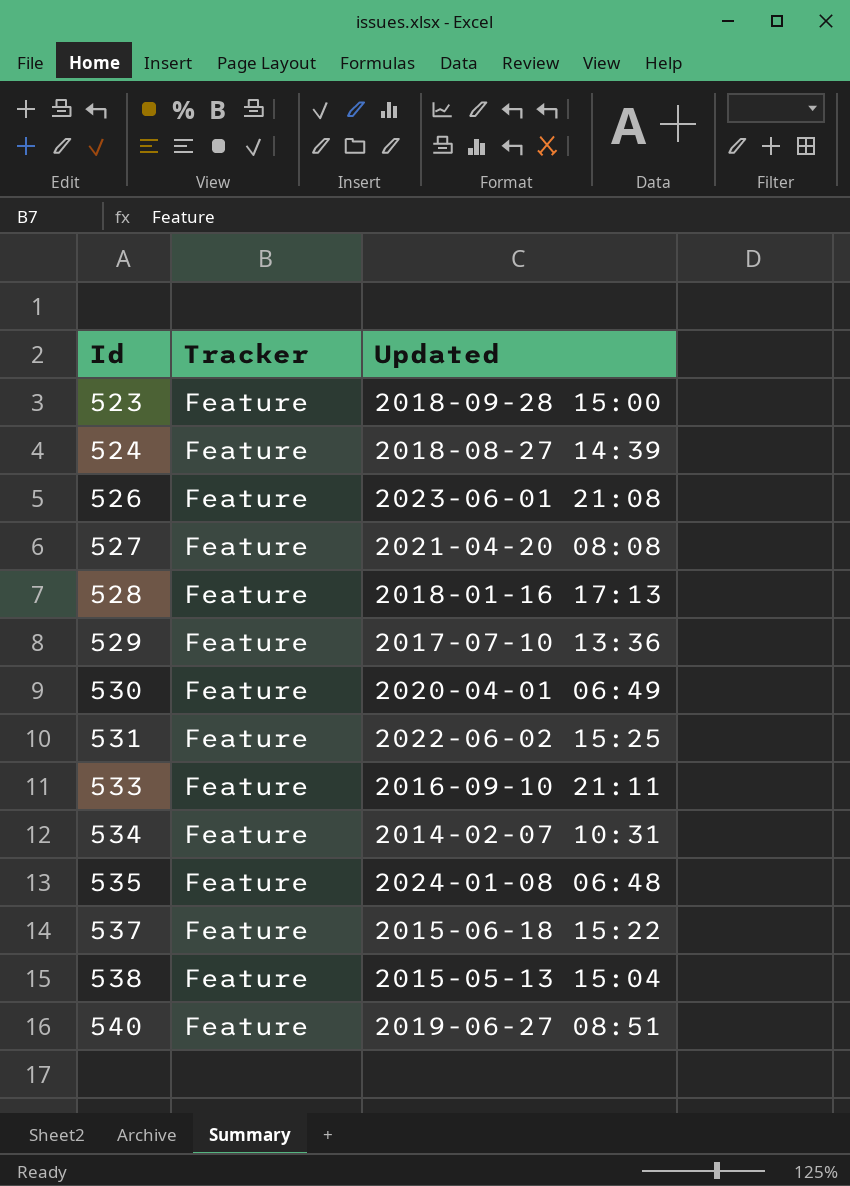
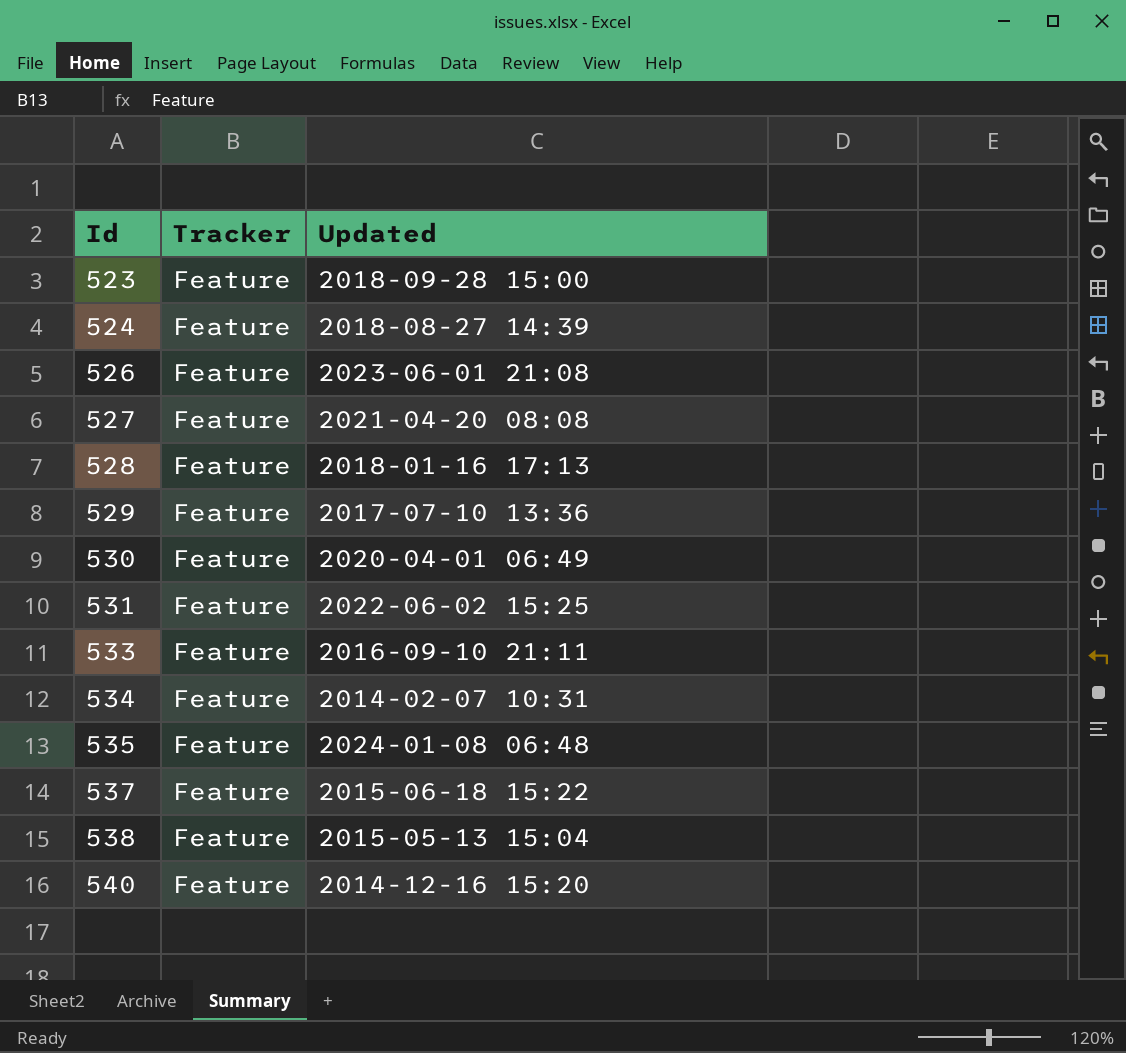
540 | Updated: 2019-06-27 08:51 -> 2014-12-16 15:20

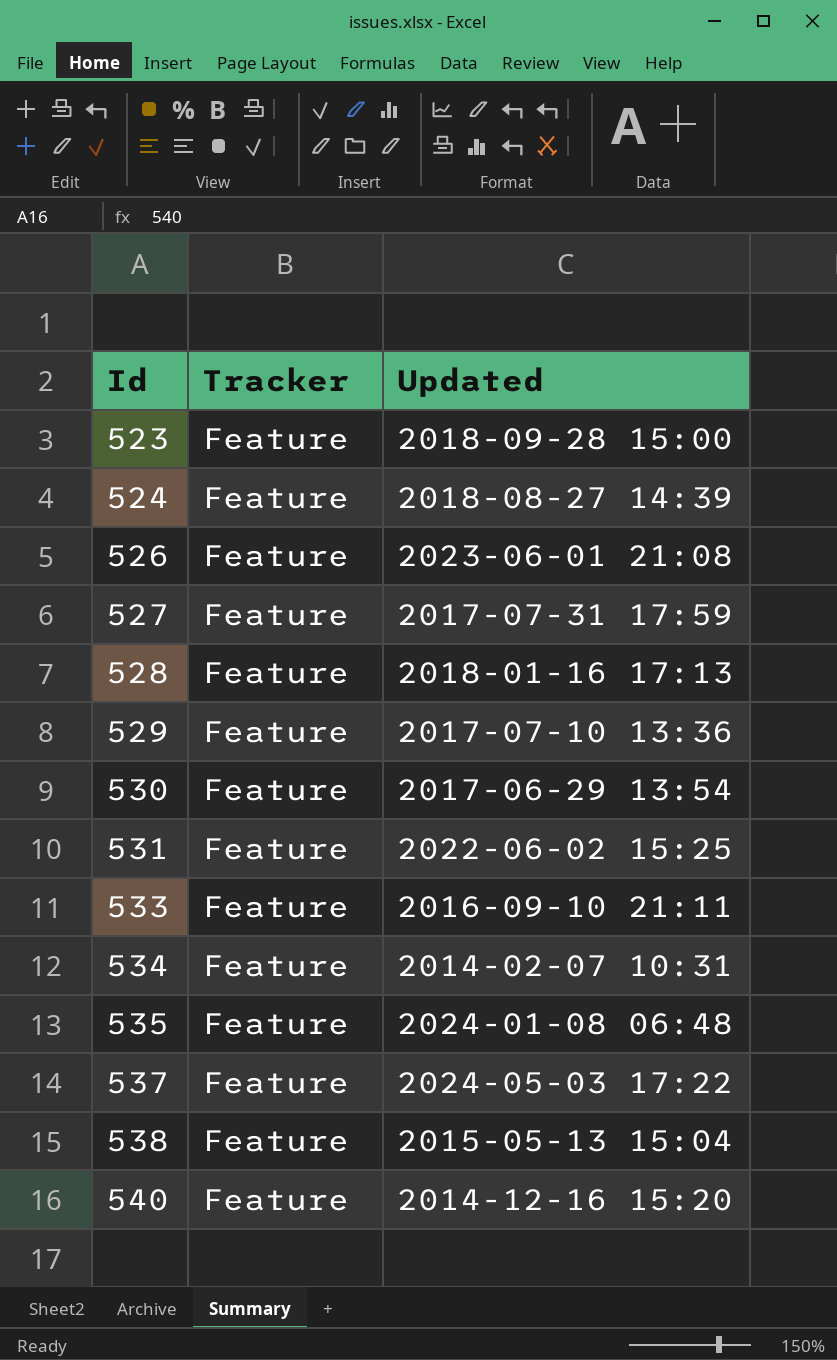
527 | Updated: 2021-04-20 08:08 -> 2017-07-31 17:59
530 | Updated: 2020-04-01 06:49 -> 2017-06-29 13:54
537 | Updated: 2015-06-18 15:22 -> 2024-05-03 17:22

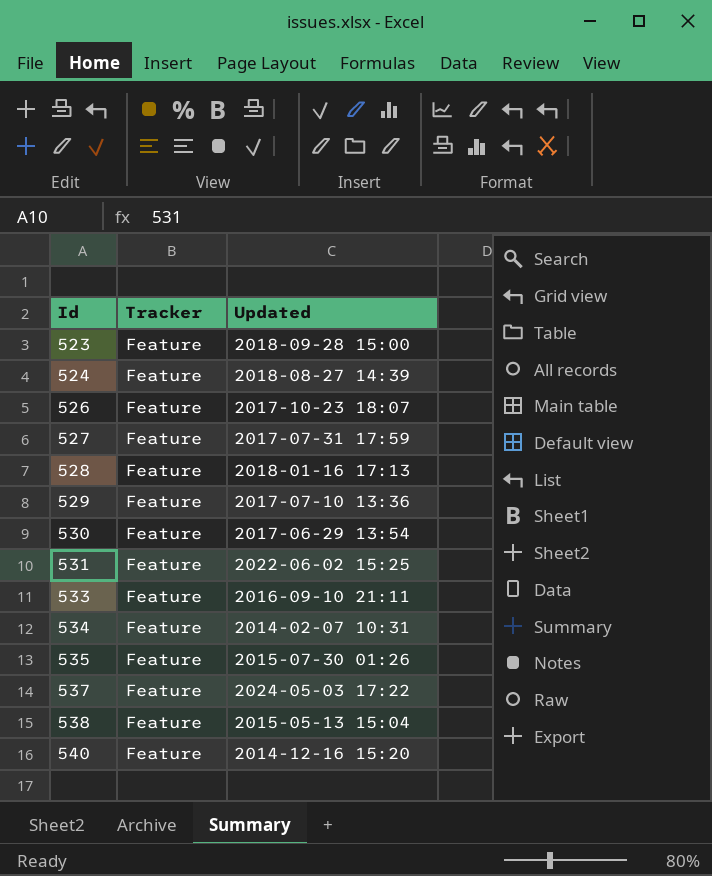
526 | Updated: 2023-06-01 21:08 -> 2017-10-23 18:07
535 | Updated: 2024-01-08 06:48 -> 2015-07-30 01:26

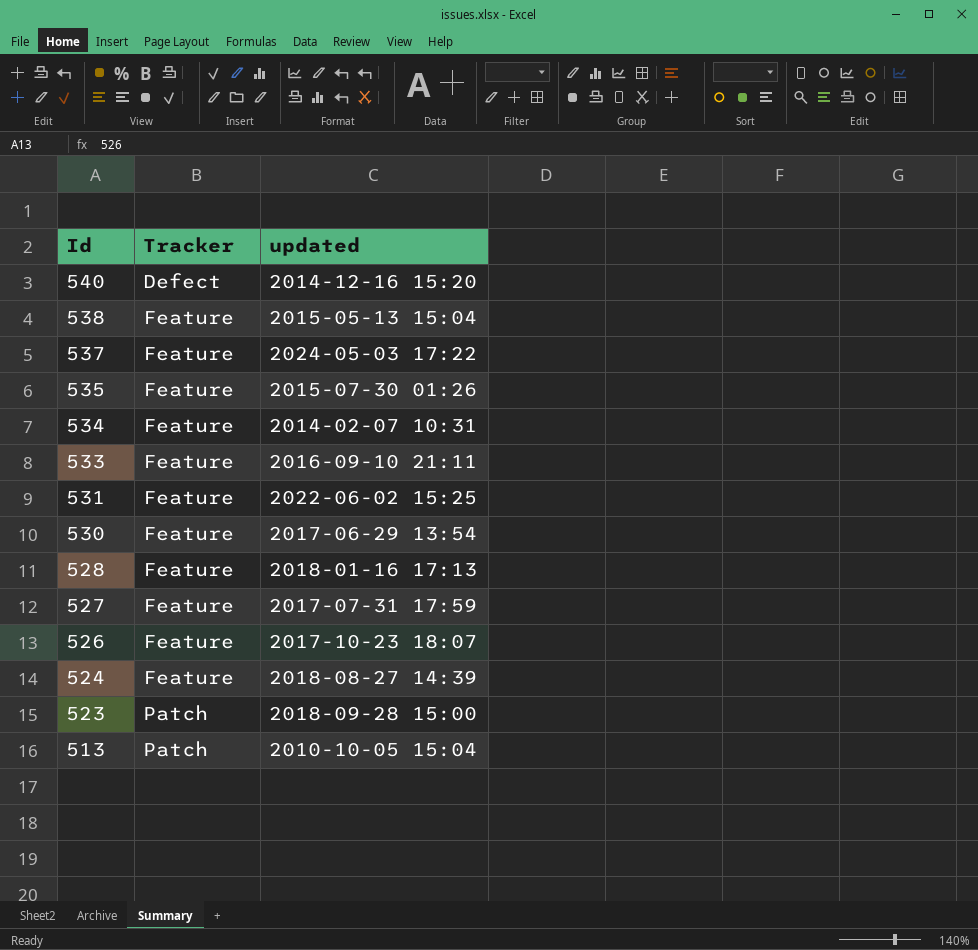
row order: Id ascending -> Id descending
column name: Updated -> updated
row 529: Feature | 2017-07-10 13:36 -> none
540 | Tracker: Feature -> Defect
523 | Tracker: Feature -> Patch
row 513: none -> Patch | 2010-10-05 15:04

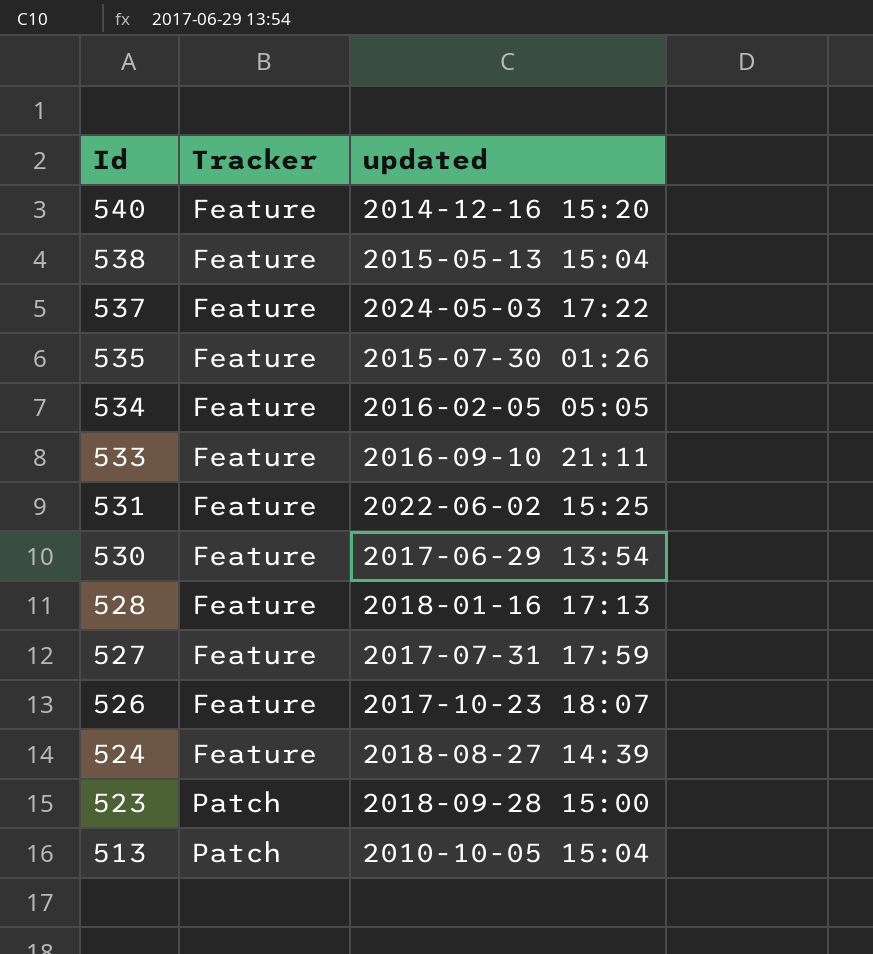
540 | Tracker: Defect -> Feature
534 | updated: 2014-02-07 10:31 -> 2016-02-05 05:05

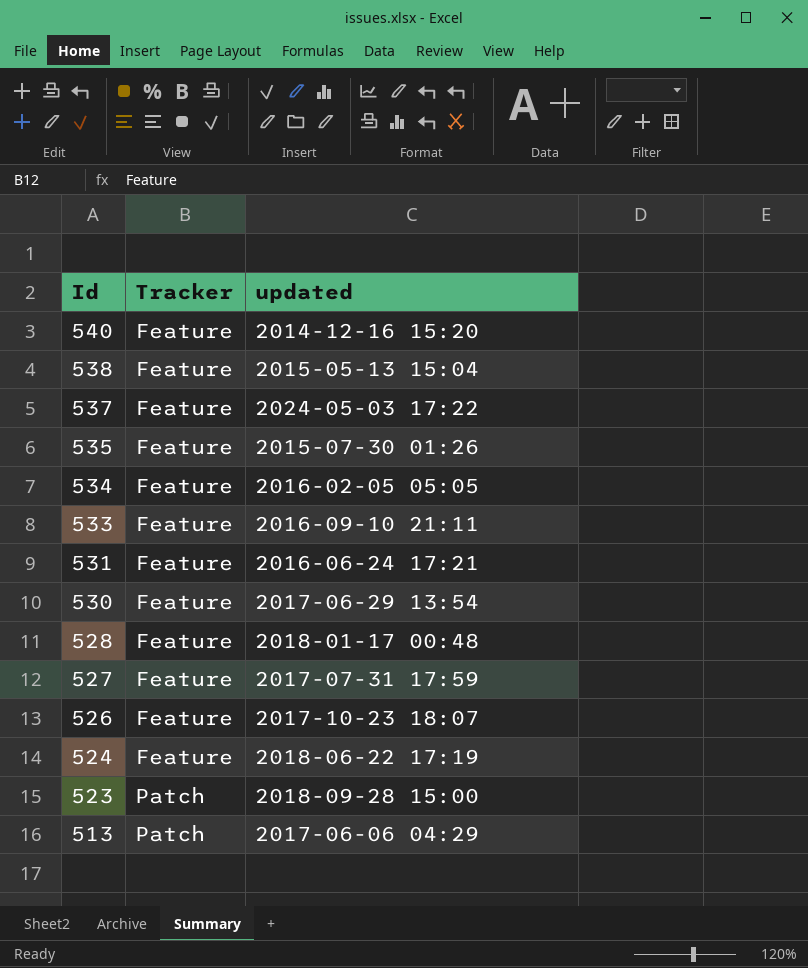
531 | updated: 2022-06-02 15:25 -> 2016-06-24 17:21
528 | updated: 2018-01-16 17:13 -> 2018-01-17 00:48
524 | updated: 2018-08-27 14:39 -> 2018-06-22 17:19
513 | updated: 2010-10-05 15:04 -> 2017-06-06 04:29

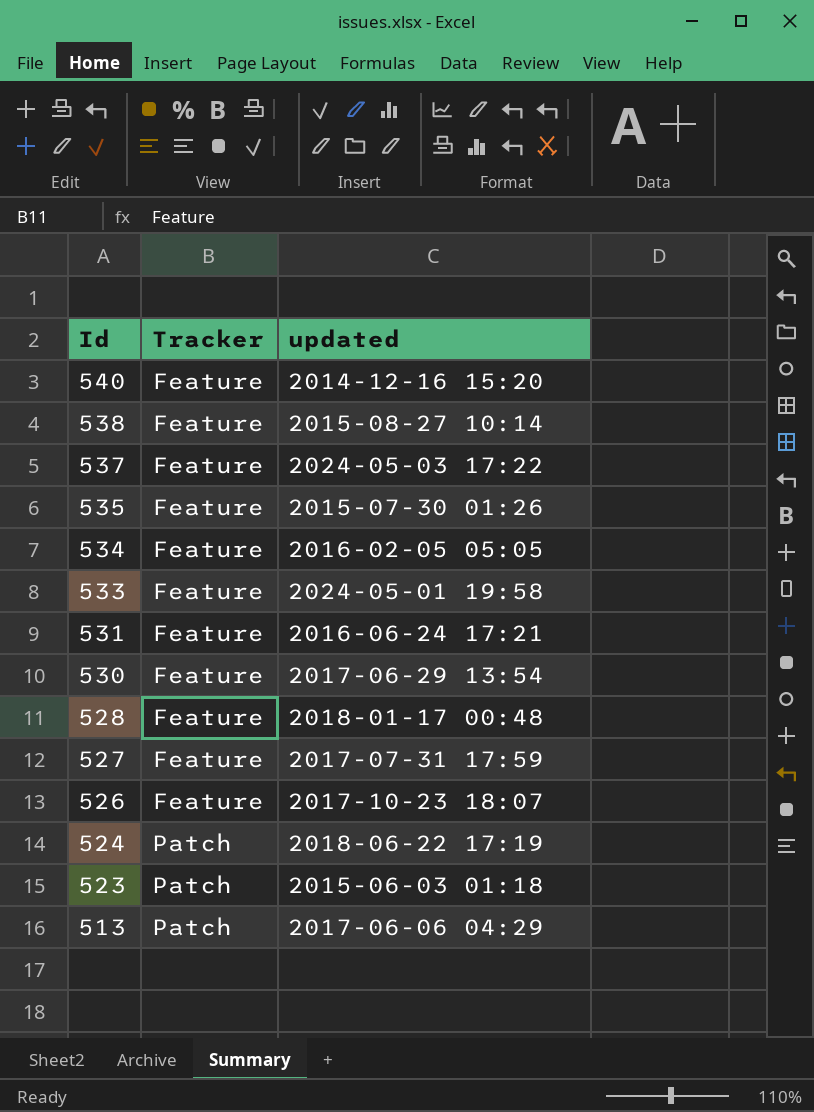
538 | updated: 2015-05-13 15:04 -> 2015-08-27 10:14
533 | updated: 2016-09-10 21:11 -> 2024-05-01 19:58
524 | Tracker: Feature -> Patch
523 | updated: 2018-09-28 15:00 -> 2015-06-03 01:18

